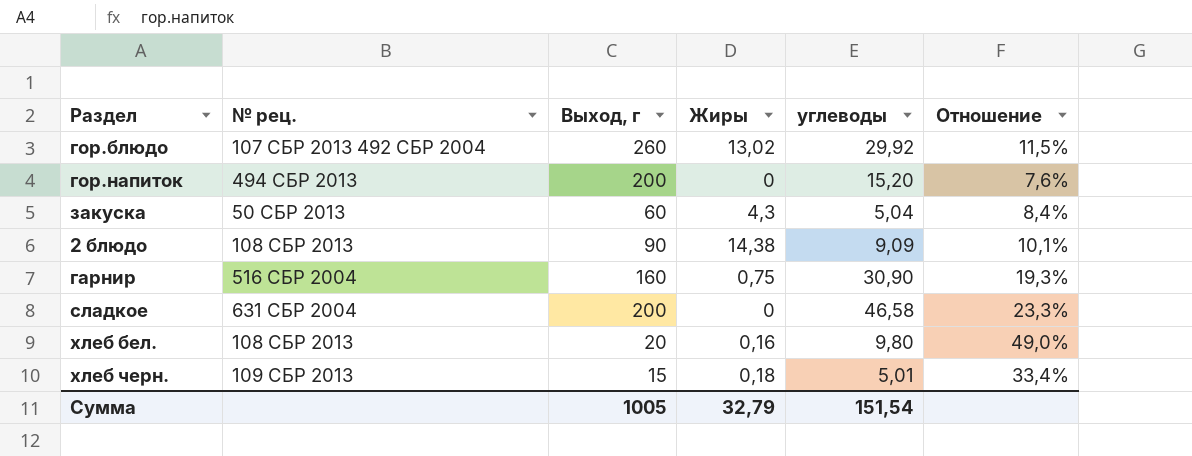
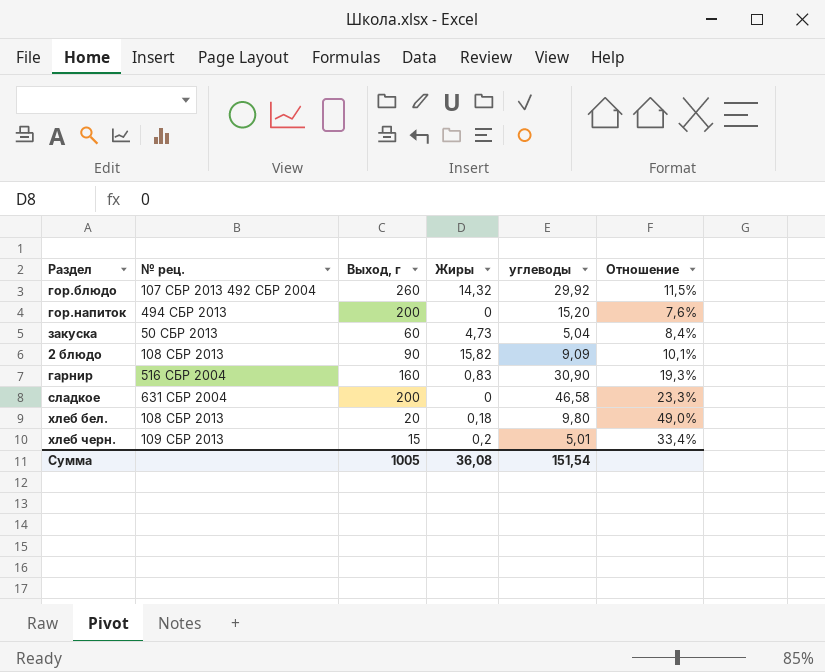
гор.блюдо | Жиры: 13,02 -> 14,32
закуска | Жиры: 4,3 -> 4,73
2 блюдо | Жиры: 14,38 -> 15,82
гарнир | Жиры: 0,75 -> 0,83
хлеб бел. | Жиры: 0,16 -> 0,18
хлеб черн. | Жиры: 0,18 -> 0,2
Сумма | Жиры: 32,79 -> 36,08

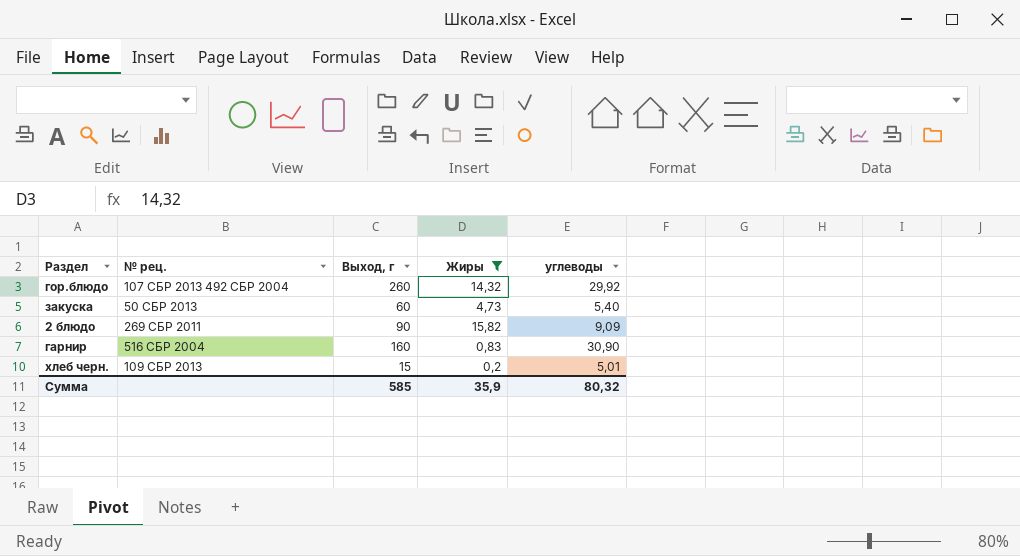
filter: none -> Жиры >= 0,2
column Отношение | formula: [углеводы] / [Выход, г] -> none
закуска | углеводы: 5,04 -> 5,40
2 блюдо | № рец.: 108 СБР 2013 -> 269 СБР 2011
Сумма | Выход, г: 1005 -> 585
Сумма | Жиры: 36,08 -> 35,9
Сумма | углеводы: 151,54 -> 80,32

